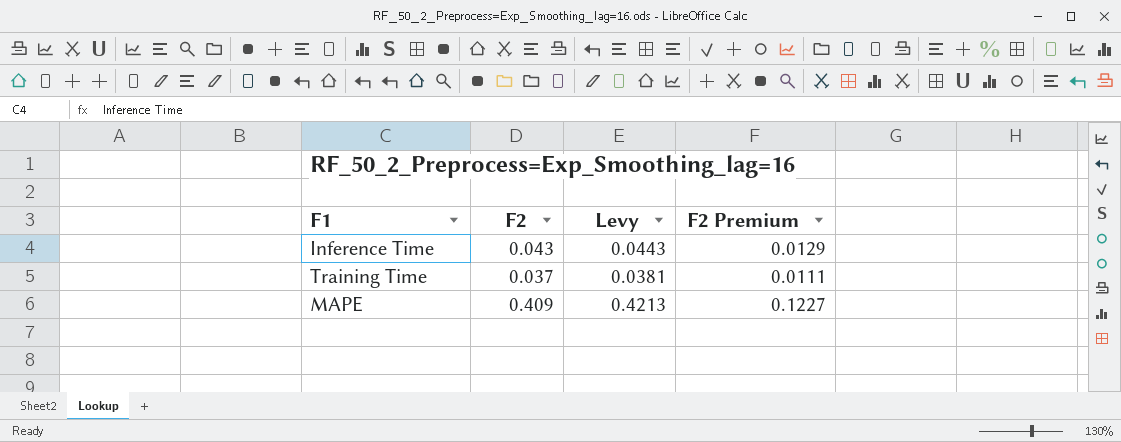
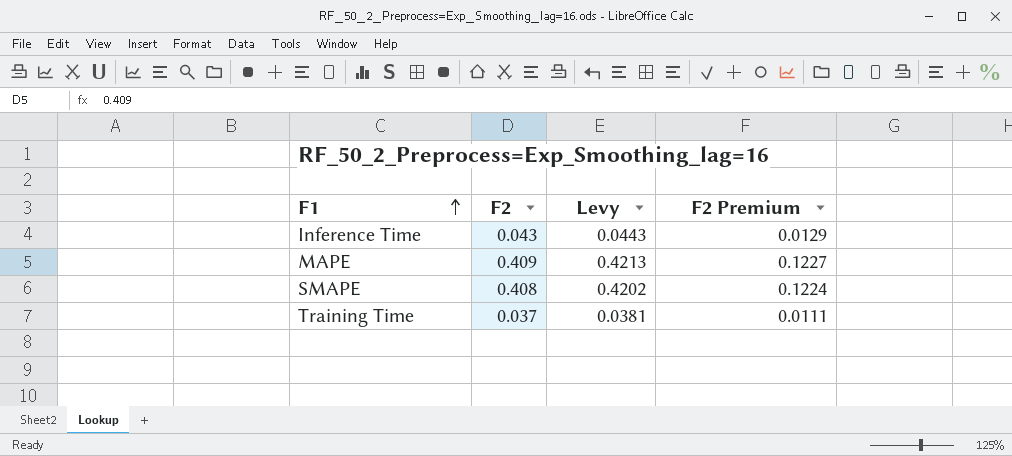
row order: none -> F1 ascending
row SMAPE: none -> 0.408 | 0.4202 | 0.1224

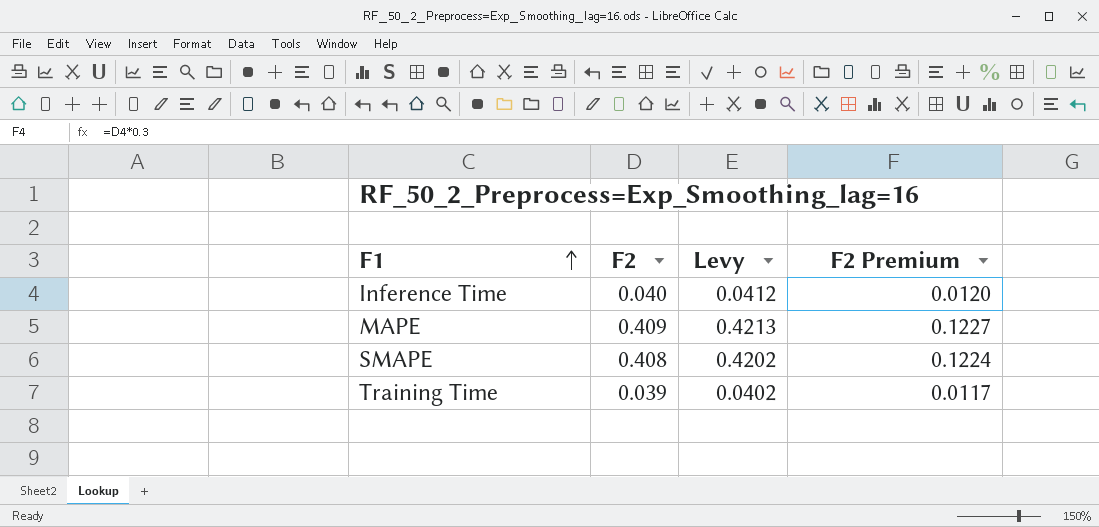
Inference Time | F2: 0.043 -> 0.040
Inference Time | Levy: 0.0443 -> 0.0412
Inference Time | F2 Premium: 0.0129 -> 0.0120
Training Time | F2: 0.037 -> 0.039
Training Time | Levy: 0.0381 -> 0.0402
Training Time | F2 Premium: 0.0111 -> 0.0117

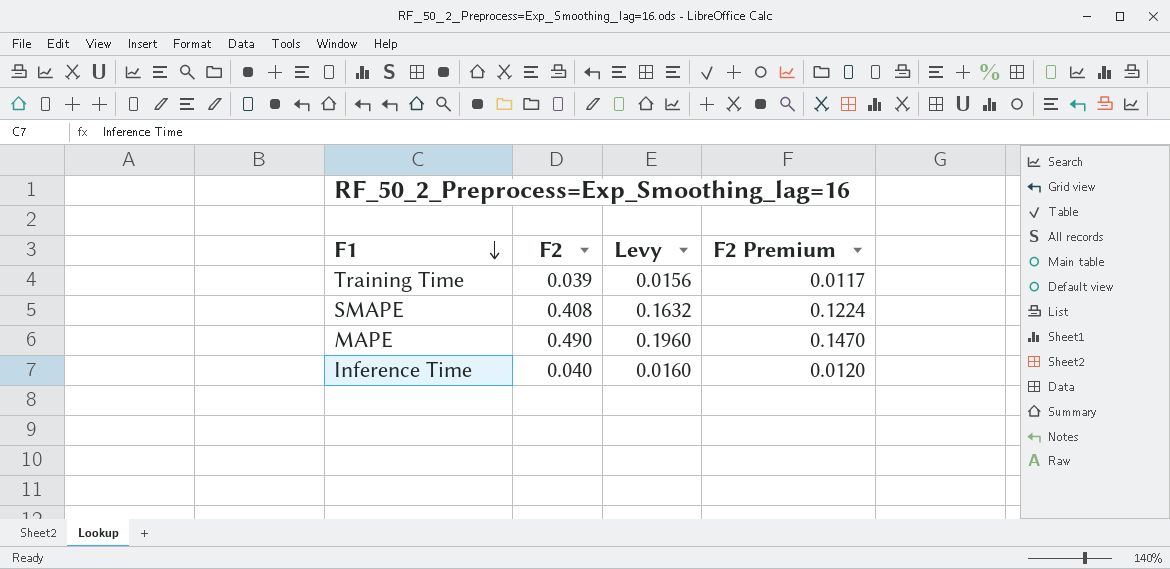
row order: F1 ascending -> F1 descending
column Levy | formula: [F2] * 1.03 -> [F2] * 0.4
MAPE | F2: 0.409 -> 0.490
MAPE | F2 Premium: 0.1227 -> 0.1470

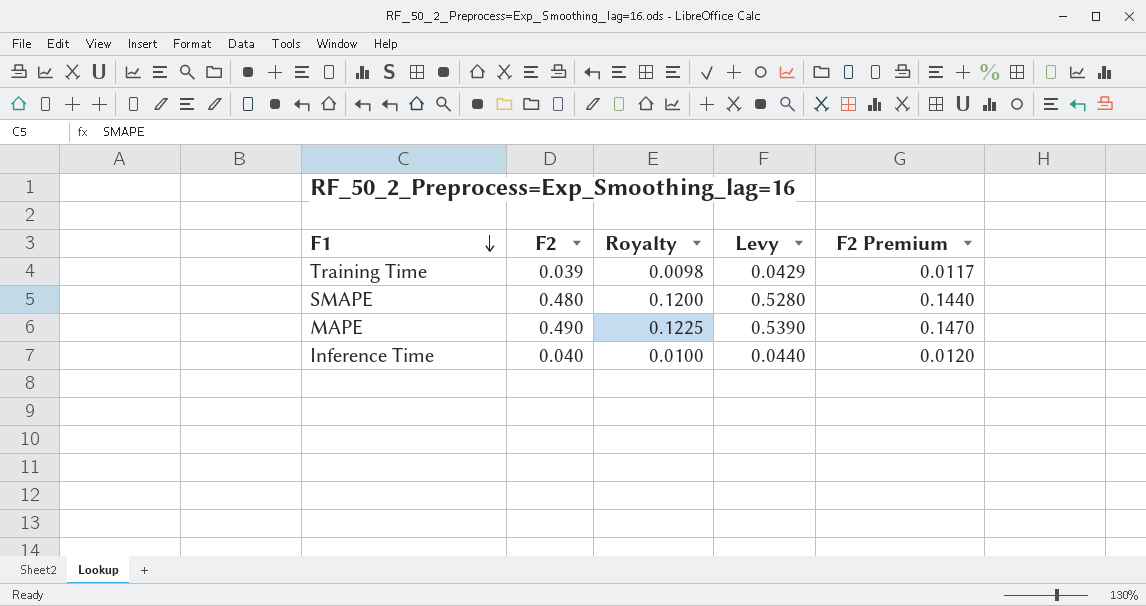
column Royalty | formula: none -> [F2] * 0.25
column Levy | formula: [F2] * 0.4 -> [F2] * 1.1
SMAPE | F2: 0.408 -> 0.480
SMAPE | F2 Premium: 0.1224 -> 0.1440

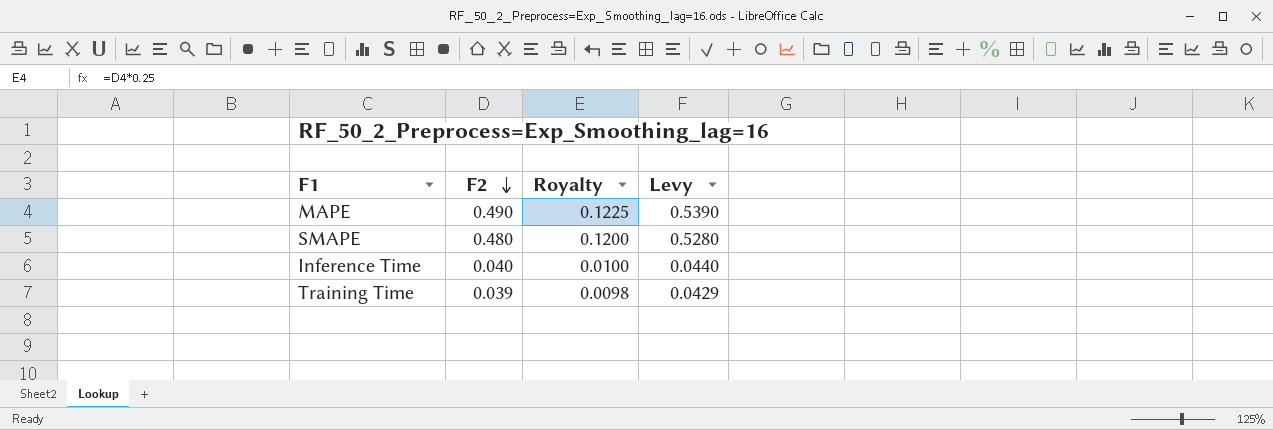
row order: F1 descending -> F2 descending
column F2 Premium | formula: [F2] * 0.3 -> none

